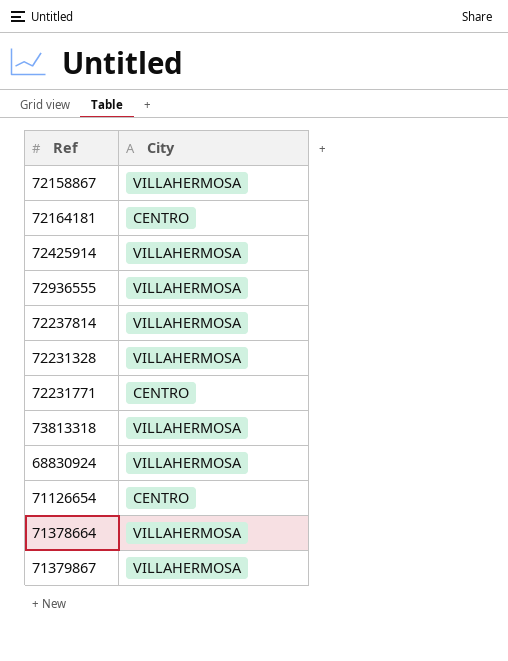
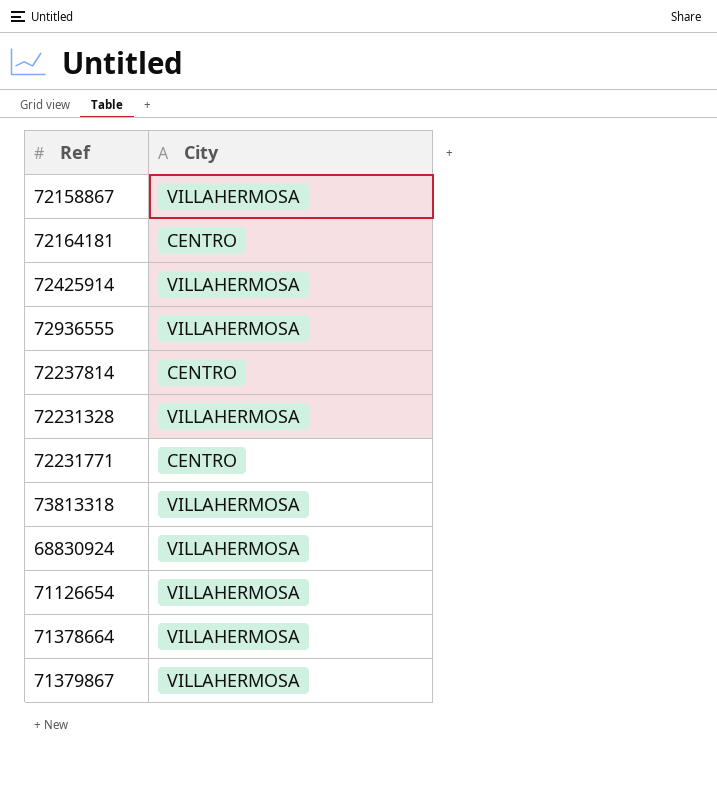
72237814 | City: VILLAHERMOSA -> CENTRO
71126654 | City: CENTRO -> VILLAHERMOSA

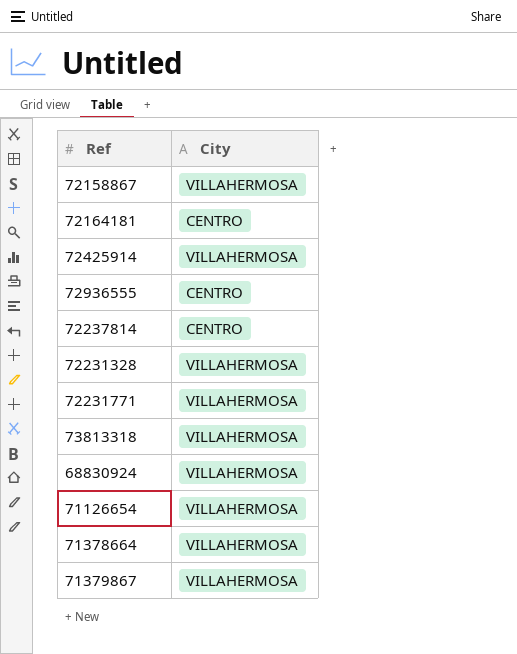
72936555 | City: VILLAHERMOSA -> CENTRO
72231771 | City: CENTRO -> VILLAHERMOSA

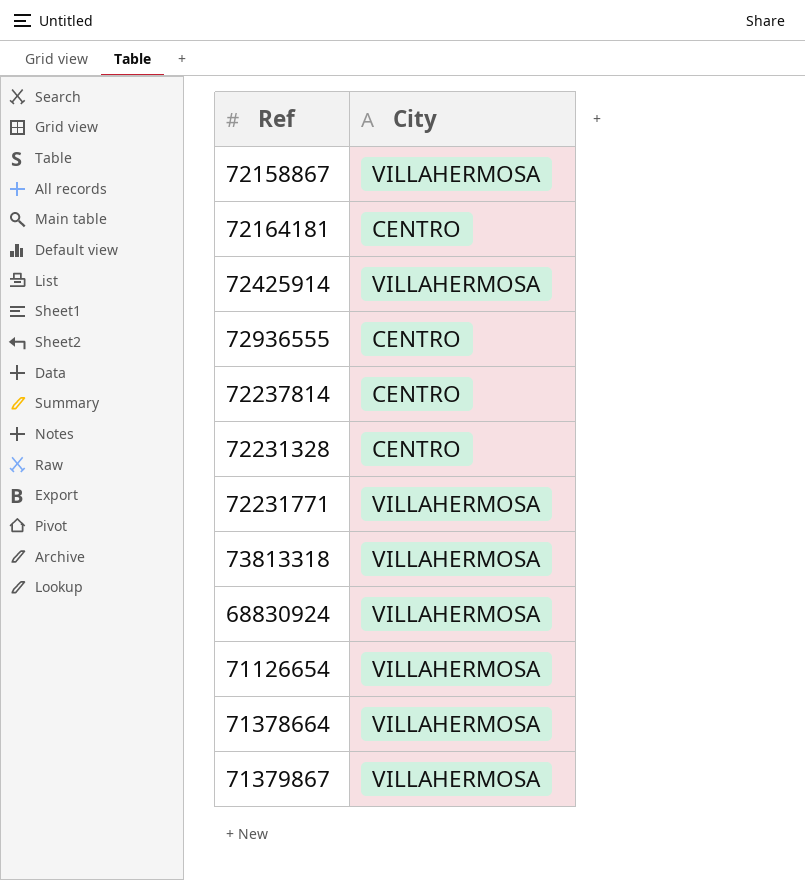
72231328 | City: VILLAHERMOSA -> CENTRO

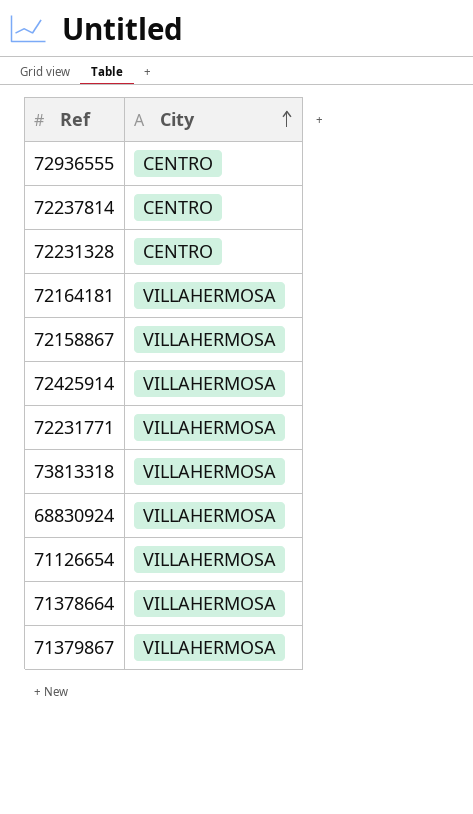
row order: none -> City ascending
72164181 | City: CENTRO -> VILLAHERMOSA

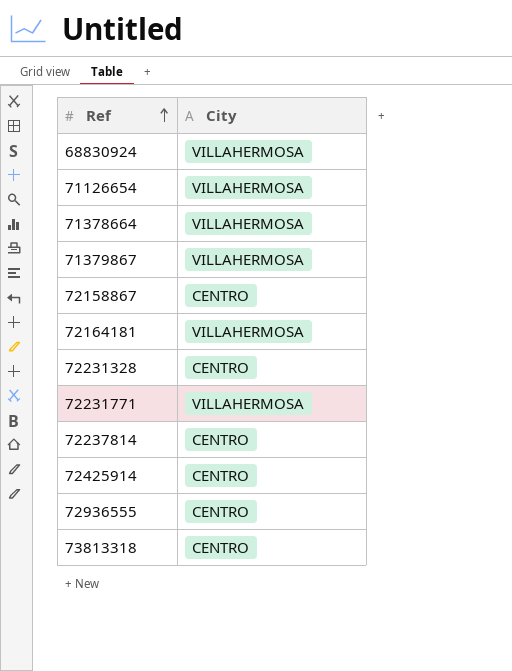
row order: City ascending -> Ref ascending
72158867 | City: VILLAHERMOSA -> CENTRO
72425914 | City: VILLAHERMOSA -> CENTRO
73813318 | City: VILLAHERMOSA -> CENTRO

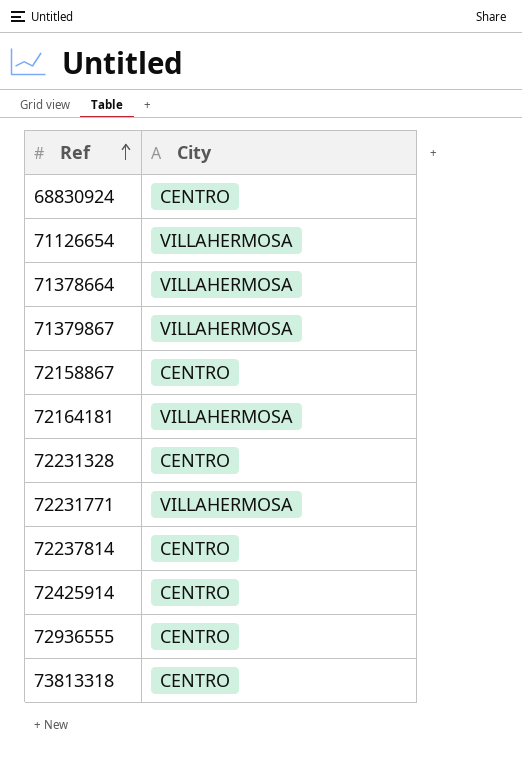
68830924 | City: VILLAHERMOSA -> CENTRO

